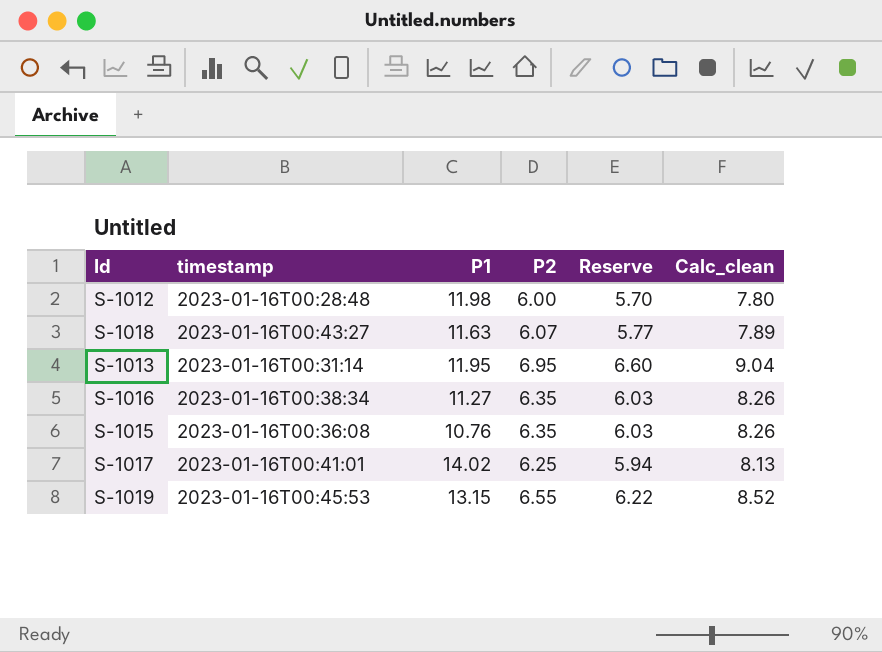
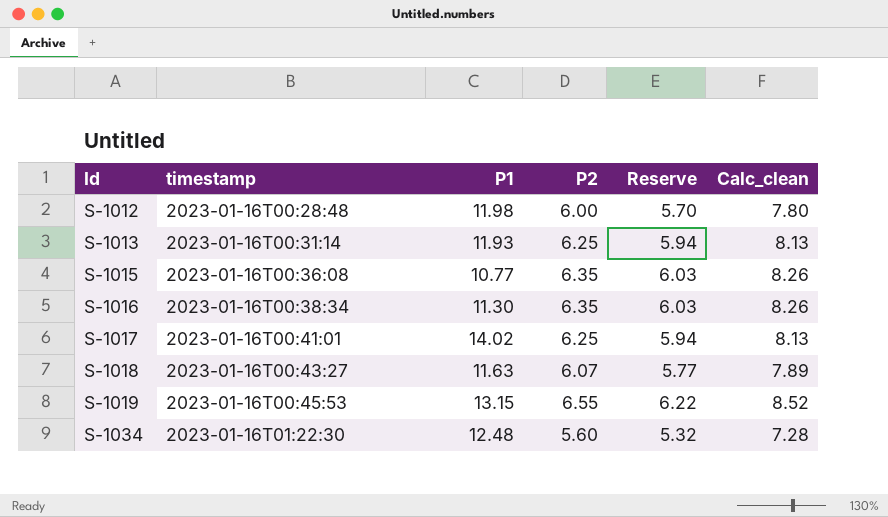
row order: none -> Id ascending
S-1013 | P1: 11.95 -> 11.93
S-1013 | P2: 6.95 -> 6.25
S-1013 | Reserve: 6.60 -> 5.94
S-1013 | Calc_clean: 9.04 -> 8.13
S-1015 | P1: 10.76 -> 10.77
S-1016 | P1: 11.27 -> 11.30
row S-1034: none -> 2023-01-16T01:22:30 | 12.48 | 5.60 | 5.32 | 7.28

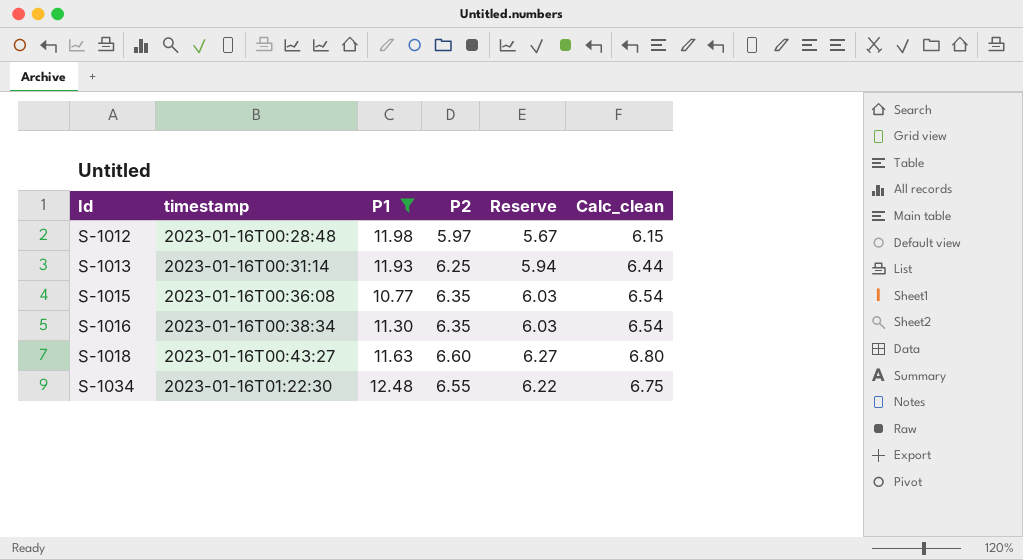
filter: none -> P1 <= 12.48
column Calc_clean | formula: [P2] * 1.3 -> [P2] * 1.03
S-1012 | P2: 6.00 -> 5.97
S-1012 | Reserve: 5.70 -> 5.67
S-1018 | P2: 6.07 -> 6.60
S-1018 | Reserve: 5.77 -> 6.27
S-1034 | P2: 5.60 -> 6.55
S-1034 | Reserve: 5.32 -> 6.22

